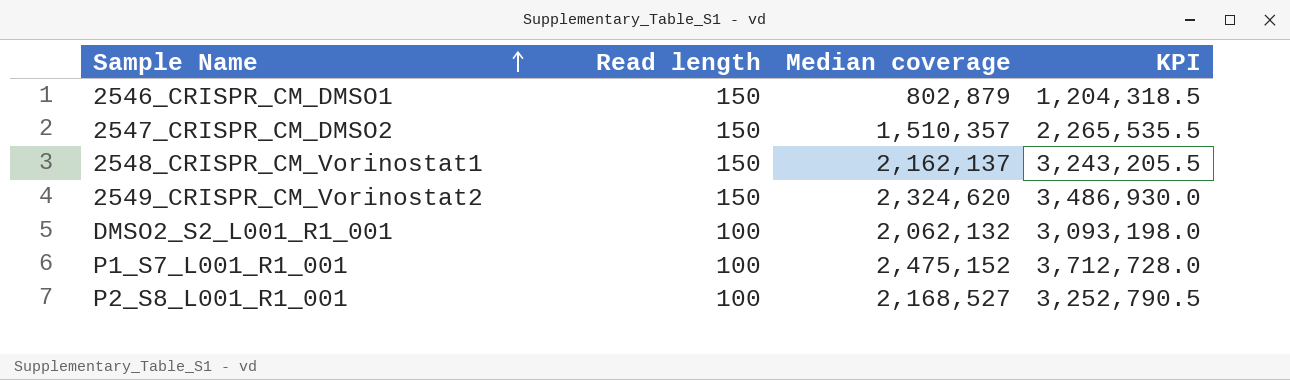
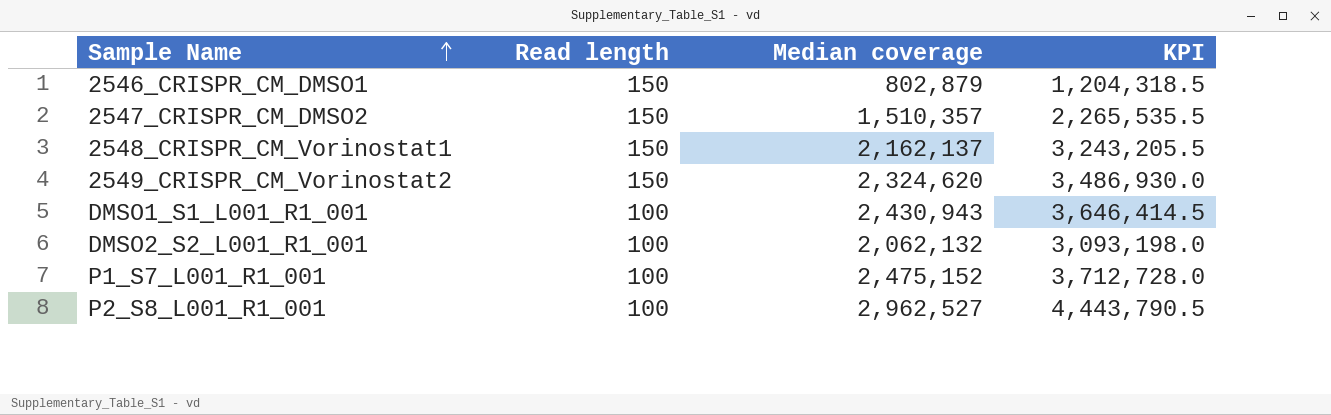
row DMSO1_S1_L001_R1_001: none -> 100 | 2,430,943 | 3,646,414.5
P2_S8_L001_R1_001 | Median coverage: 2,168,527 -> 2,962,527
P2_S8_L001_R1_001 | KPI: 3,252,790.5 -> 4,443,790.5

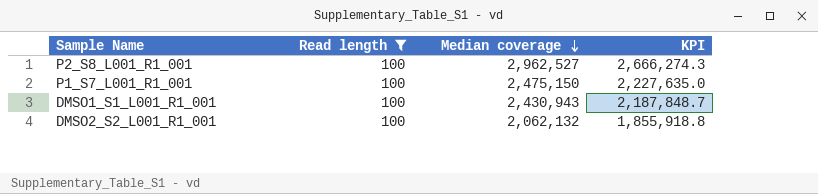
filter: none -> Read length = 100
row order: Sample Name ascending -> Median coverage descending
column KPI | formula: [Median coverage] * 1.5 -> [Median coverage] * 0.9
P1_S7_L001_R1_001 | Median coverage: 2,475,152 -> 2,475,150

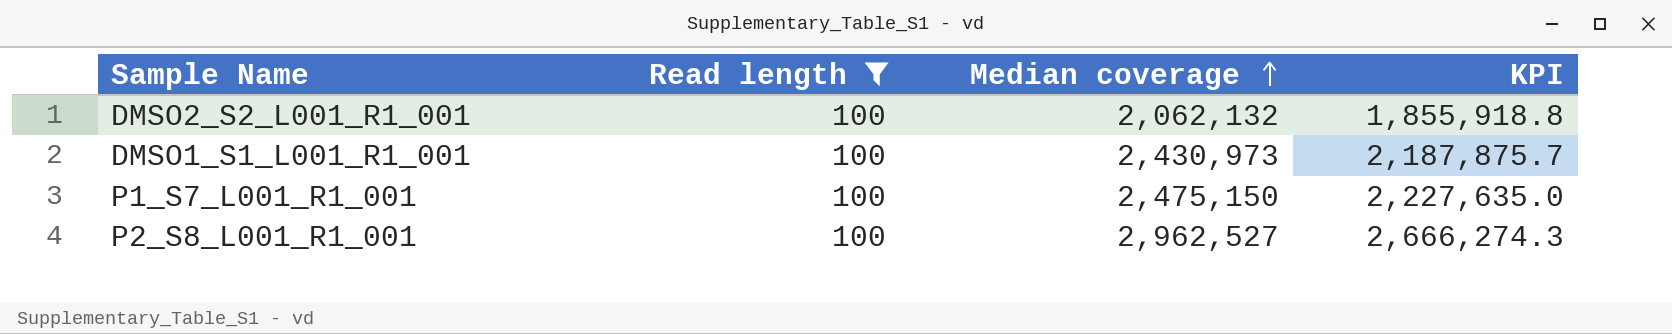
row order: Median coverage descending -> Median coverage ascending
DMSO1_S1_L001_R1_001 | Median coverage: 2,430,943 -> 2,430,973
DMSO1_S1_L001_R1_001 | KPI: 2,187,848.7 -> 2,187,875.7

